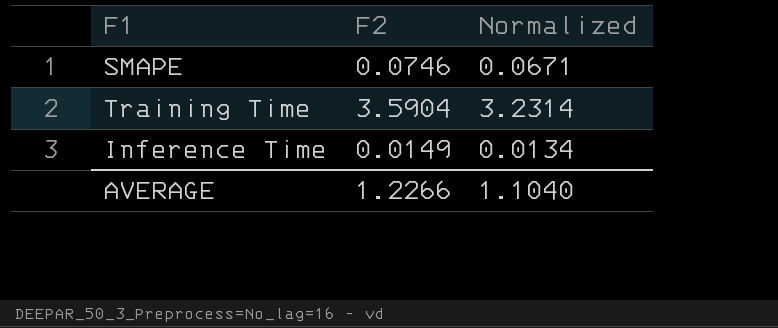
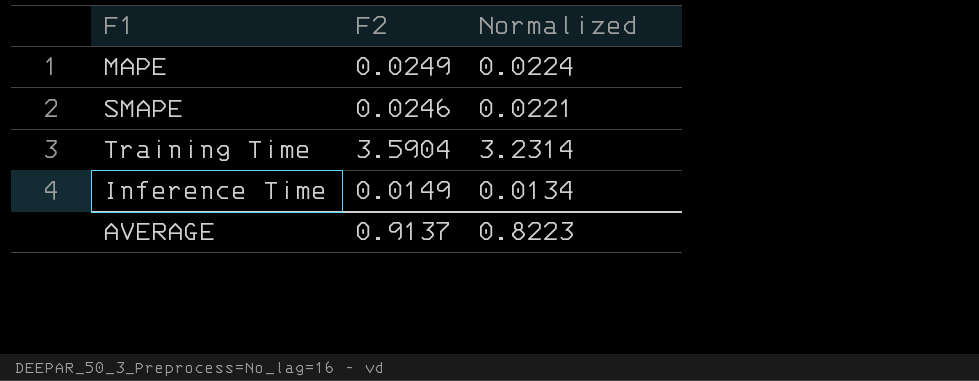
row MAPE: none -> 0.0249 | 0.0224
SMAPE | F2: 0.0746 -> 0.0246
SMAPE | Normalized: 0.0671 -> 0.0221
AVERAGE | F2: 1.2266 -> 0.9137
AVERAGE | Normalized: 1.1040 -> 0.8223

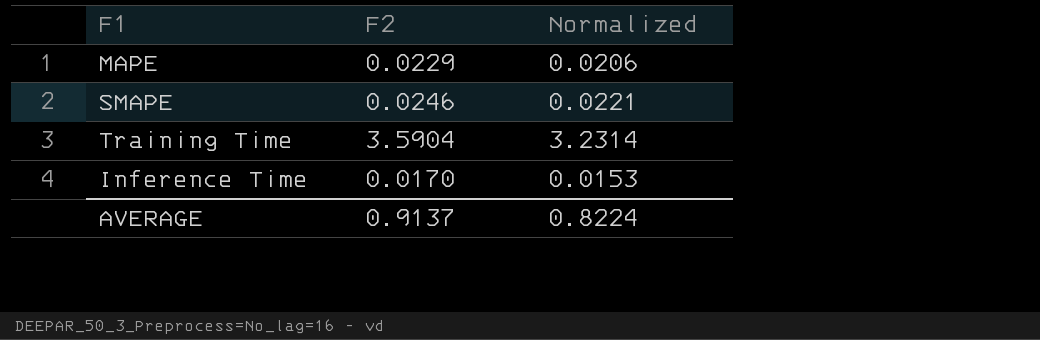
MAPE | F2: 0.0249 -> 0.0229
MAPE | Normalized: 0.0224 -> 0.0206
Inference Time | F2: 0.0149 -> 0.0170
Inference Time | Normalized: 0.0134 -> 0.0153
AVERAGE | Normalized: 0.8223 -> 0.8224

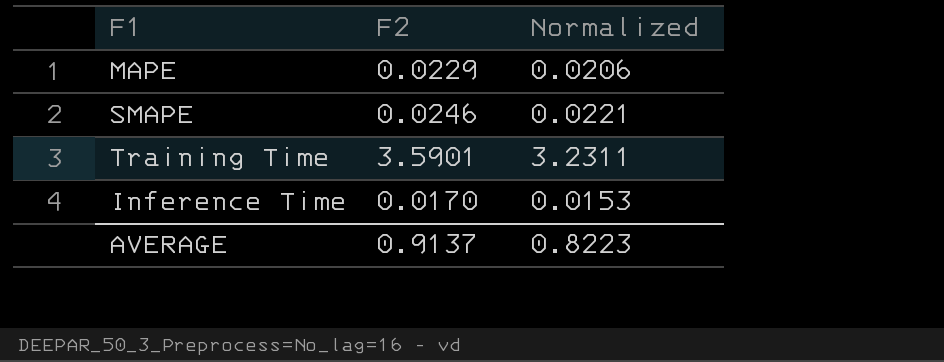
Training Time | F2: 3.5904 -> 3.5901
Training Time | Normalized: 3.2314 -> 3.2311
AVERAGE | Normalized: 0.8224 -> 0.8223

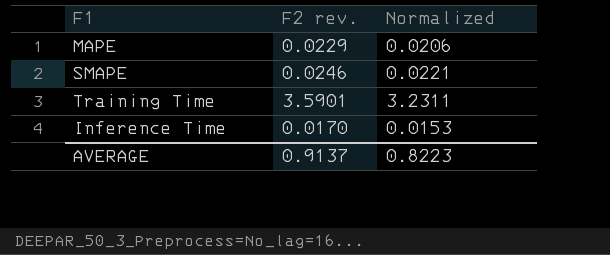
column name: F2 -> F2 rev.

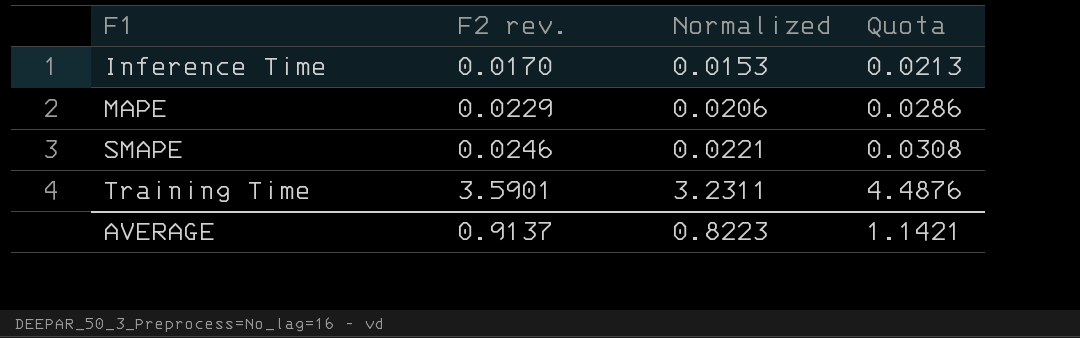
row order: none -> F1 ascending
column Quota | formula: none -> [F2 rev.] * 1.25

